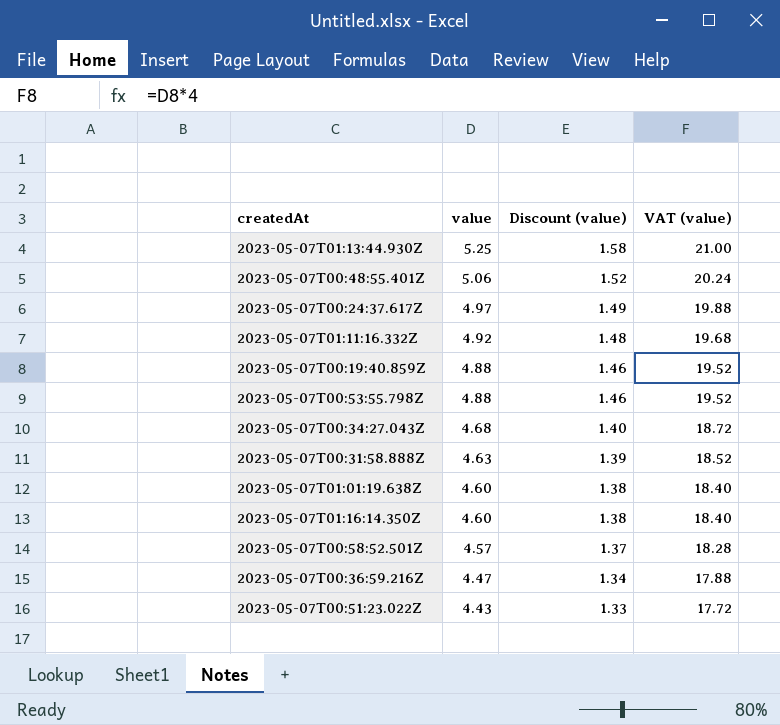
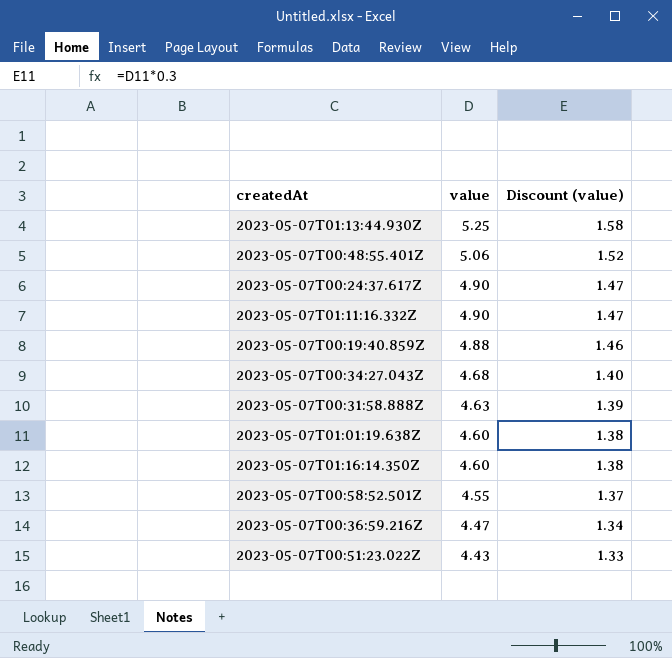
column VAT (value) | formula: [value] * 4 -> none
row 2023-05-07T00:53:55.798Z: 4.88 | 1.46 | 19.52 -> none
2023-05-07T00:24:37.617Z | value: 4.97 -> 4.90
2023-05-07T00:24:37.617Z | Discount (value): 1.49 -> 1.47
2023-05-07T01:11:16.332Z | value: 4.92 -> 4.90
2023-05-07T01:11:16.332Z | Discount (value): 1.48 -> 1.47
2023-05-07T00:58:52.501Z | value: 4.57 -> 4.55

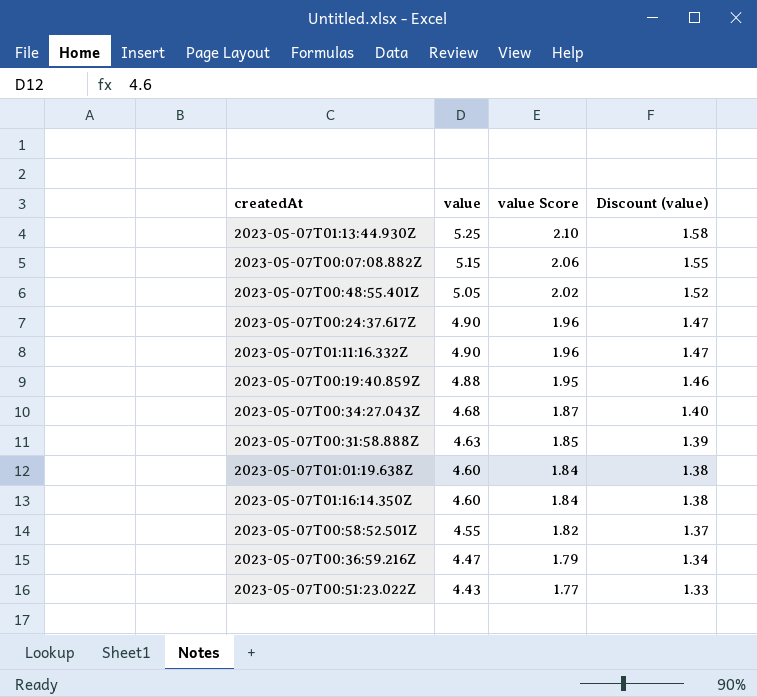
column value Score | formula: none -> [value] * 0.4
row 2023-05-07T00:07:08.882Z: none -> 5.15 | 2.06 | 1.55
2023-05-07T00:48:55.401Z | value: 5.06 -> 5.05

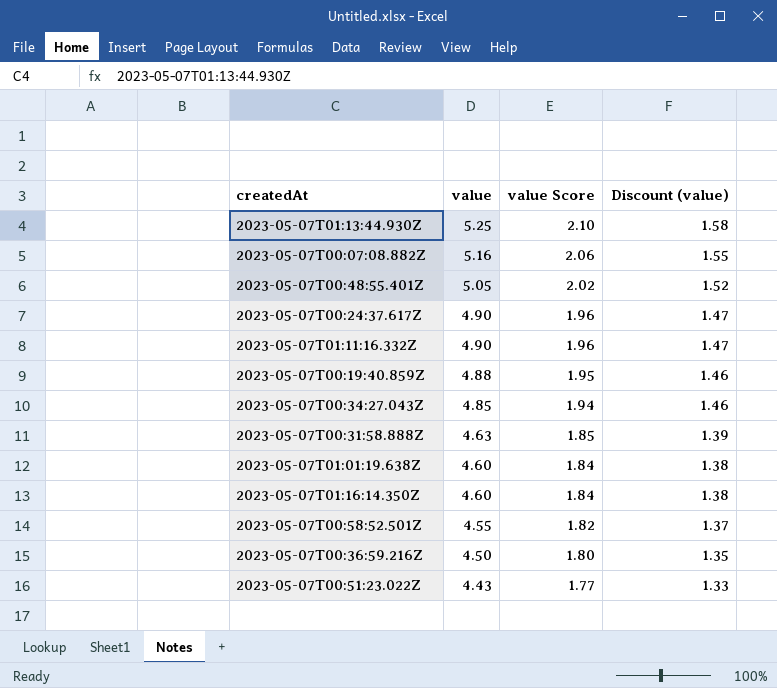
2023-05-07T00:07:08.882Z | value: 5.15 -> 5.16
2023-05-07T00:34:27.043Z | value: 4.68 -> 4.85
2023-05-07T00:34:27.043Z | value Score: 1.87 -> 1.94
2023-05-07T00:34:27.043Z | Discount (value): 1.40 -> 1.46
2023-05-07T00:36:59.216Z | value: 4.47 -> 4.50
2023-05-07T00:36:59.216Z | value Score: 1.79 -> 1.80
2023-05-07T00:36:59.216Z | Discount (value): 1.34 -> 1.35

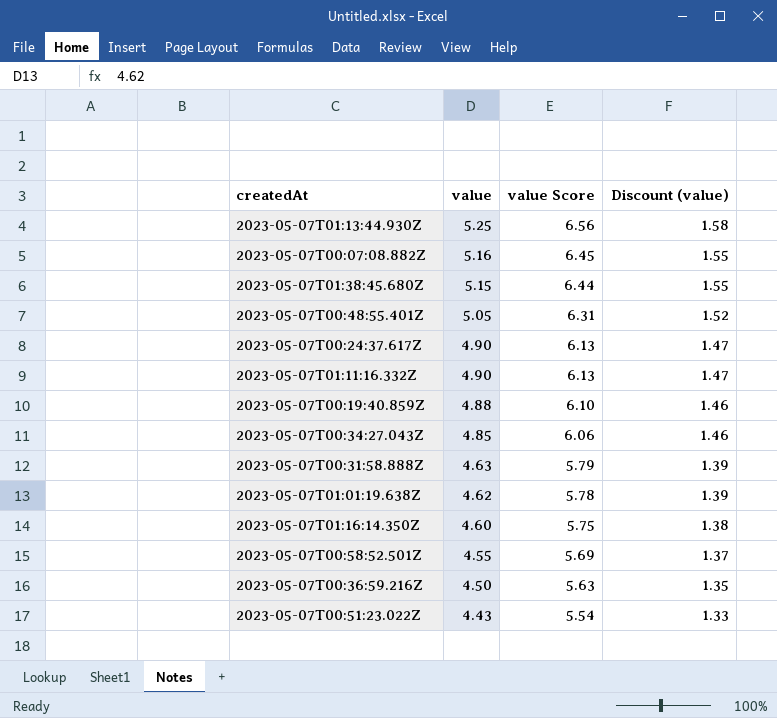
column value Score | formula: [value] * 0.4 -> [value] * 1.25
row 2023-05-07T01:38:45.680Z: none -> 5.15 | 6.44 | 1.55
2023-05-07T01:01:19.638Z | value: 4.60 -> 4.62
2023-05-07T01:01:19.638Z | Discount (value): 1.38 -> 1.39

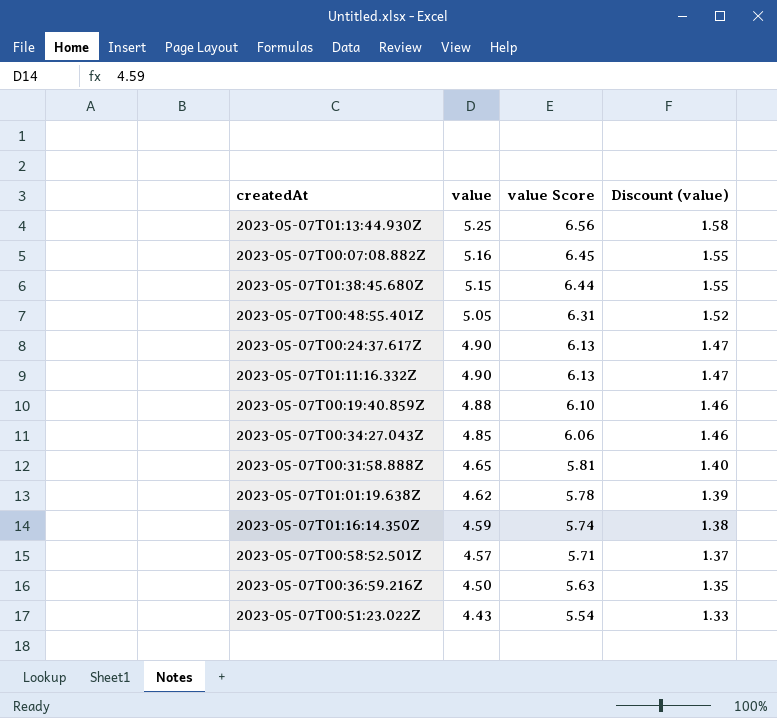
2023-05-07T00:31:58.888Z | value: 4.63 -> 4.65
2023-05-07T00:31:58.888Z | value Score: 5.79 -> 5.81
2023-05-07T00:31:58.888Z | Discount (value): 1.39 -> 1.40
2023-05-07T01:16:14.350Z | value: 4.60 -> 4.59
2023-05-07T01:16:14.350Z | value Score: 5.75 -> 5.74
2023-05-07T00:58:52.501Z | value: 4.55 -> 4.57
2023-05-07T00:58:52.501Z | value Score: 5.69 -> 5.71

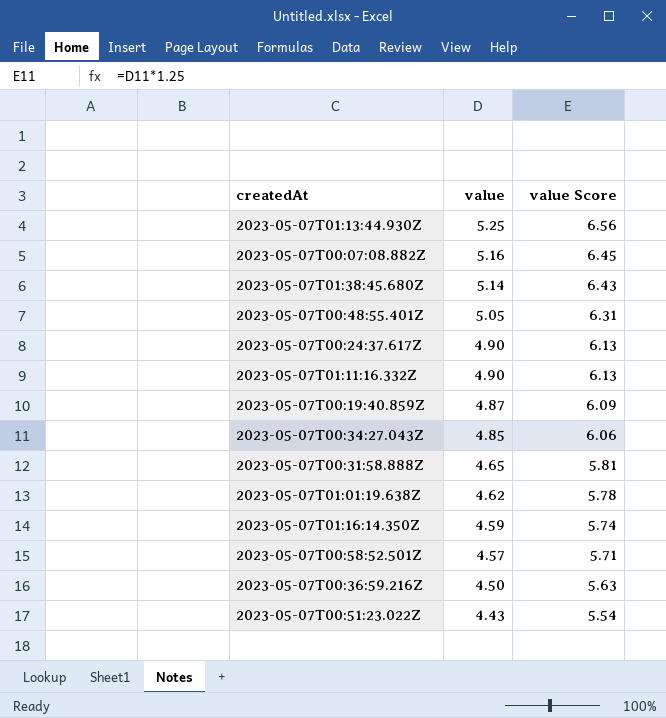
column Discount (value) | formula: [value] * 0.3 -> none
2023-05-07T01:38:45.680Z | value: 5.15 -> 5.14
2023-05-07T01:38:45.680Z | value Score: 6.44 -> 6.43
2023-05-07T00:19:40.859Z | value: 4.88 -> 4.87
2023-05-07T00:19:40.859Z | value Score: 6.10 -> 6.09

